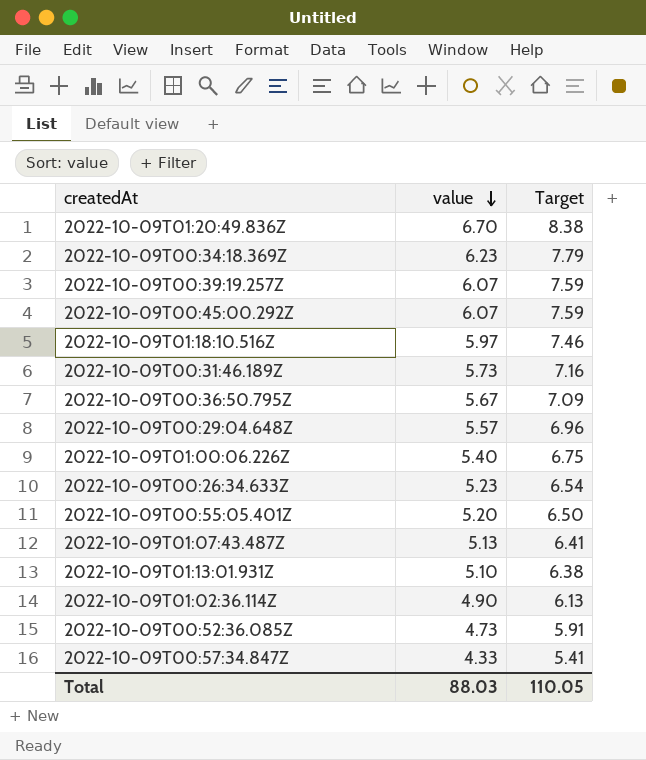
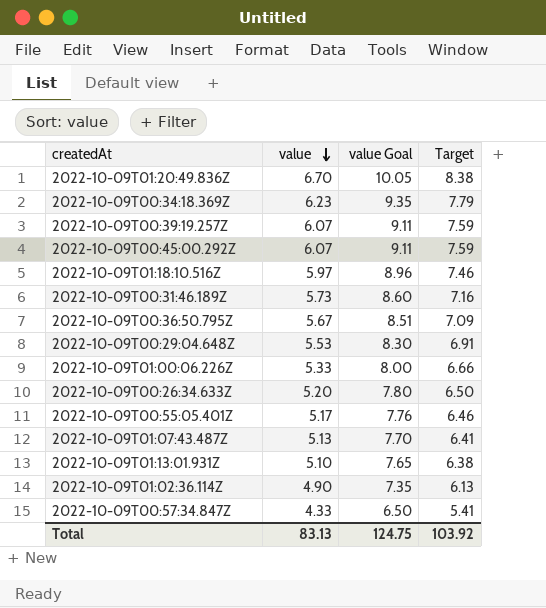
column value Goal | formula: none -> [value] * 1.5
row 2022-10-09T00:52:36.085Z: 4.73 | 5.91 -> none
2022-10-09T00:29:04.648Z | value: 5.57 -> 5.53
2022-10-09T00:29:04.648Z | Target: 6.96 -> 6.91
2022-10-09T01:00:06.226Z | value: 5.40 -> 5.33
2022-10-09T01:00:06.226Z | Target: 6.75 -> 6.66
2022-10-09T00:26:34.633Z | value: 5.23 -> 5.20
2022-10-09T00:26:34.633Z | Target: 6.54 -> 6.50
2022-10-09T00:55:05.401Z | value: 5.20 -> 5.17
2022-10-09T00:55:05.401Z | Target: 6.50 -> 6.46
Total | value: 88.03 -> 83.13
Total | Target: 110.05 -> 103.92

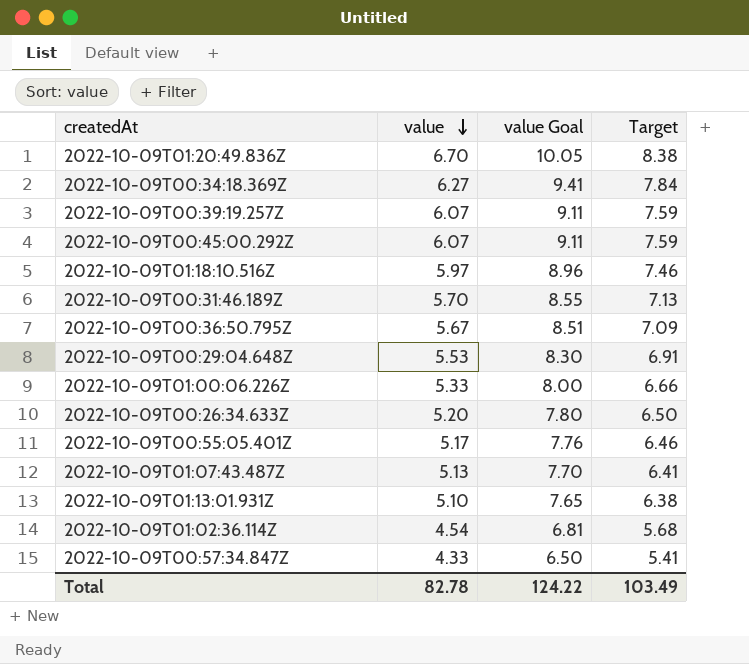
2022-10-09T00:34:18.369Z | value: 6.23 -> 6.27
2022-10-09T00:34:18.369Z | value Goal: 9.35 -> 9.41
2022-10-09T00:34:18.369Z | Target: 7.79 -> 7.84
2022-10-09T00:31:46.189Z | value: 5.73 -> 5.70
2022-10-09T00:31:46.189Z | value Goal: 8.60 -> 8.55
2022-10-09T00:31:46.189Z | Target: 7.16 -> 7.13
2022-10-09T01:02:36.114Z | value: 4.90 -> 4.54
2022-10-09T01:02:36.114Z | value Goal: 7.35 -> 6.81
2022-10-09T01:02:36.114Z | Target: 6.13 -> 5.68
Total | value: 83.13 -> 82.78
Total | value Goal: 124.75 -> 124.22
Total | Target: 103.92 -> 103.49

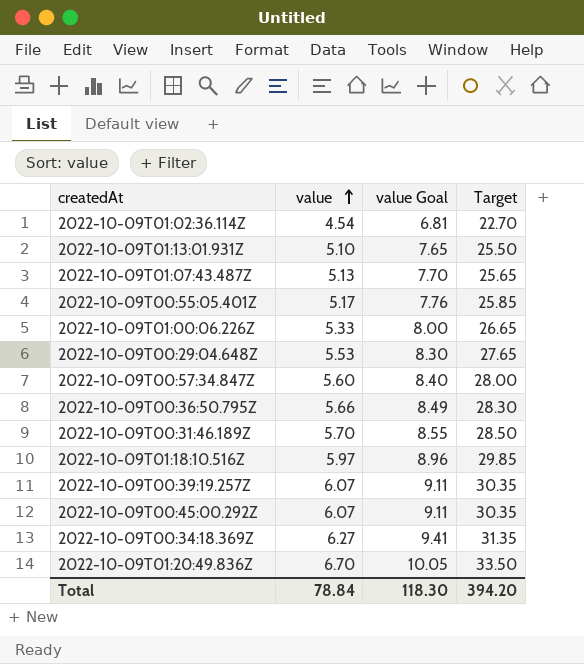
row order: value descending -> value ascending
column Target | formula: [value] * 1.25 -> [value] * 5
row 2022-10-09T00:26:34.633Z: 5.20 | 7.80 | 6.50 -> none
2022-10-09T00:57:34.847Z | value: 4.33 -> 5.60
2022-10-09T00:57:34.847Z | value Goal: 6.50 -> 8.40
2022-10-09T00:36:50.795Z | value: 5.67 -> 5.66
2022-10-09T00:36:50.795Z | value Goal: 8.51 -> 8.49
Total | value: 82.78 -> 78.84
Total | value Goal: 124.22 -> 118.30
Total | Target: 103.49 -> 394.20

